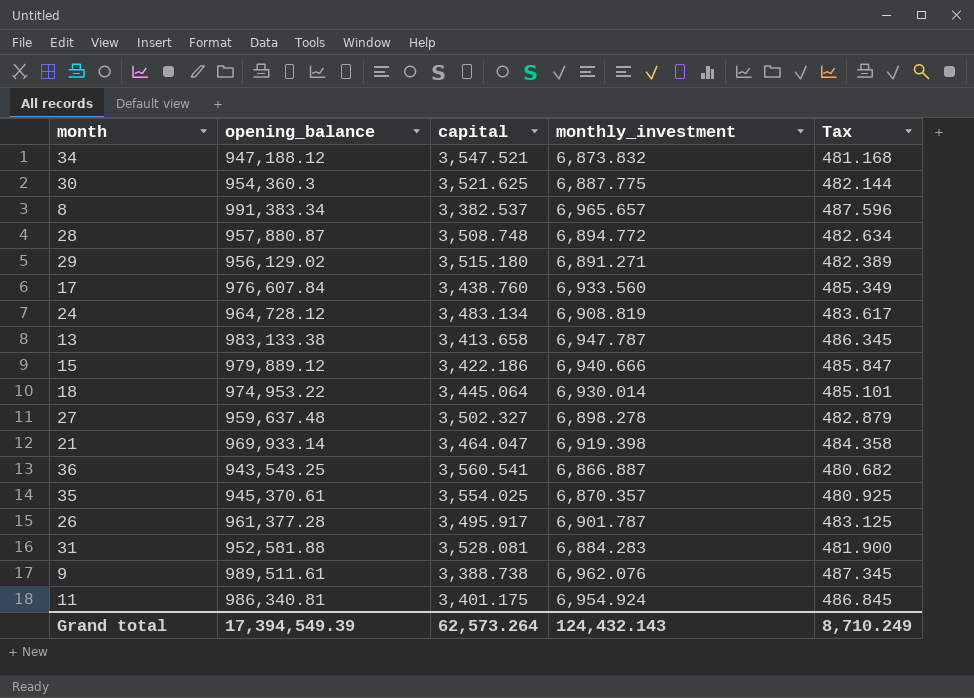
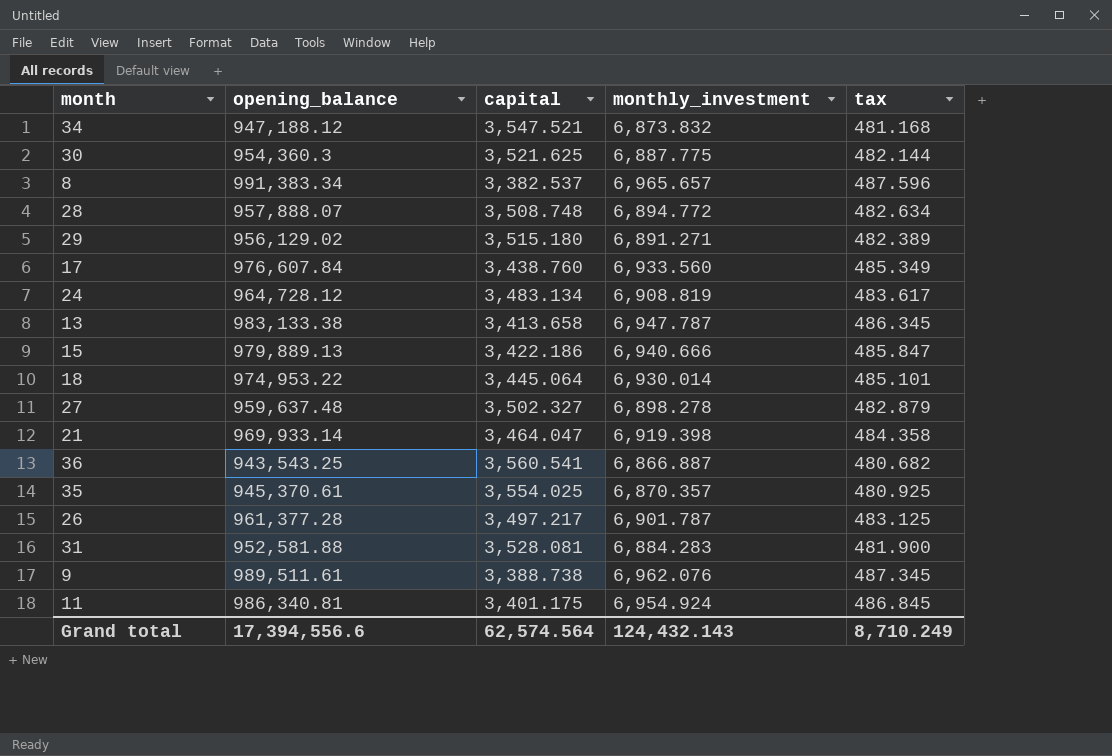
column name: Tax -> tax
28 | opening_balance: 957,880.87 -> 957,888.07
15 | opening_balance: 979,889.12 -> 979,889.13
26 | capital: 3,495.917 -> 3,497.217
Grand total | opening_balance: 17,394,549.39 -> 17,394,556.6
Grand total | capital: 62,573.264 -> 62,574.564

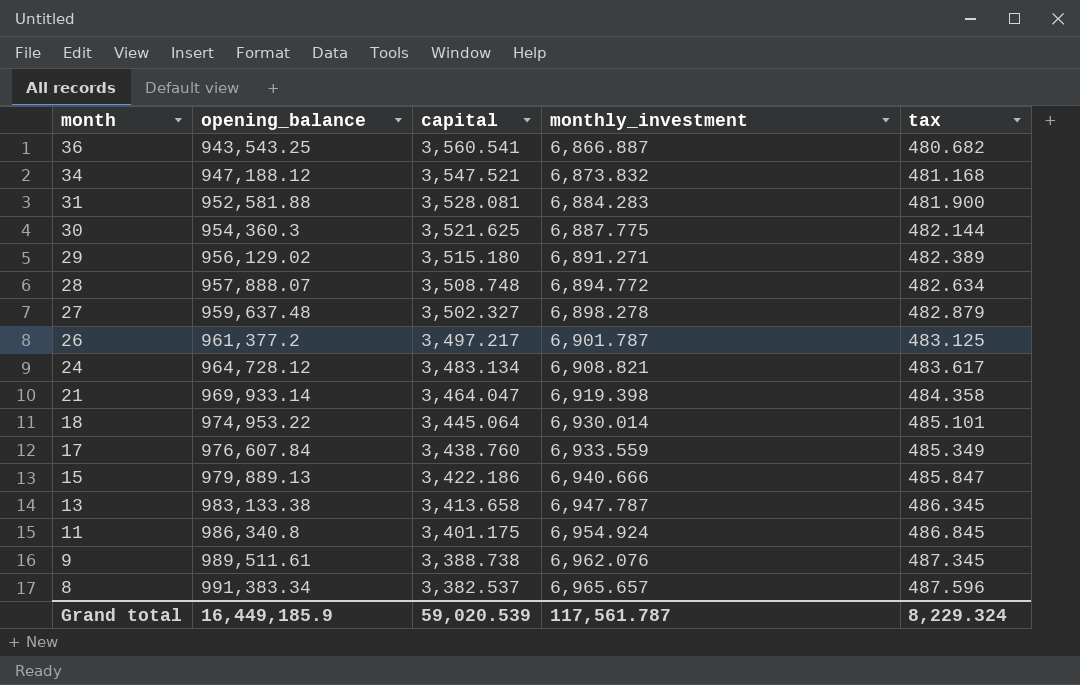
row order: none -> month descending
row 35: 945,370.61 | 3,554.025 | 6,870.357 | 480.925 -> none
26 | opening_balance: 961,377.28 -> 961,377.2
24 | monthly_investment: 6,908.819 -> 6,908.821
17 | monthly_investment: 6,933.560 -> 6,933.559
11 | opening_balance: 986,340.81 -> 986,340.8
Grand total | opening_balance: 17,394,556.6 -> 16,449,185.9
Grand total | capital: 62,574.564 -> 59,020.539
Grand total | monthly_investment: 124,432.143 -> 117,561.787
Grand total | tax: 8,710.249 -> 8,229.324

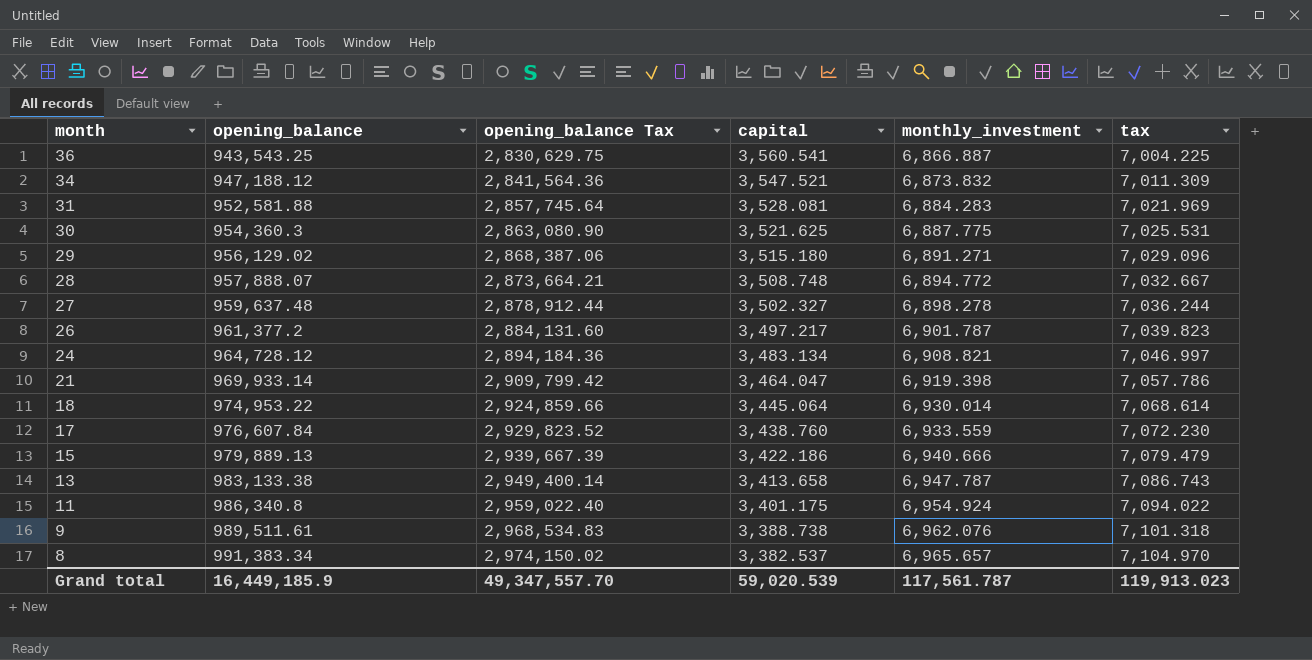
column opening_balance Tax | formula: none -> [opening_balance] * 3
column tax | formula: [monthly_investment] * 0.07 -> [monthly_investment] * 1.02
Grand total | tax: 8,229.324 -> 119,913.023

